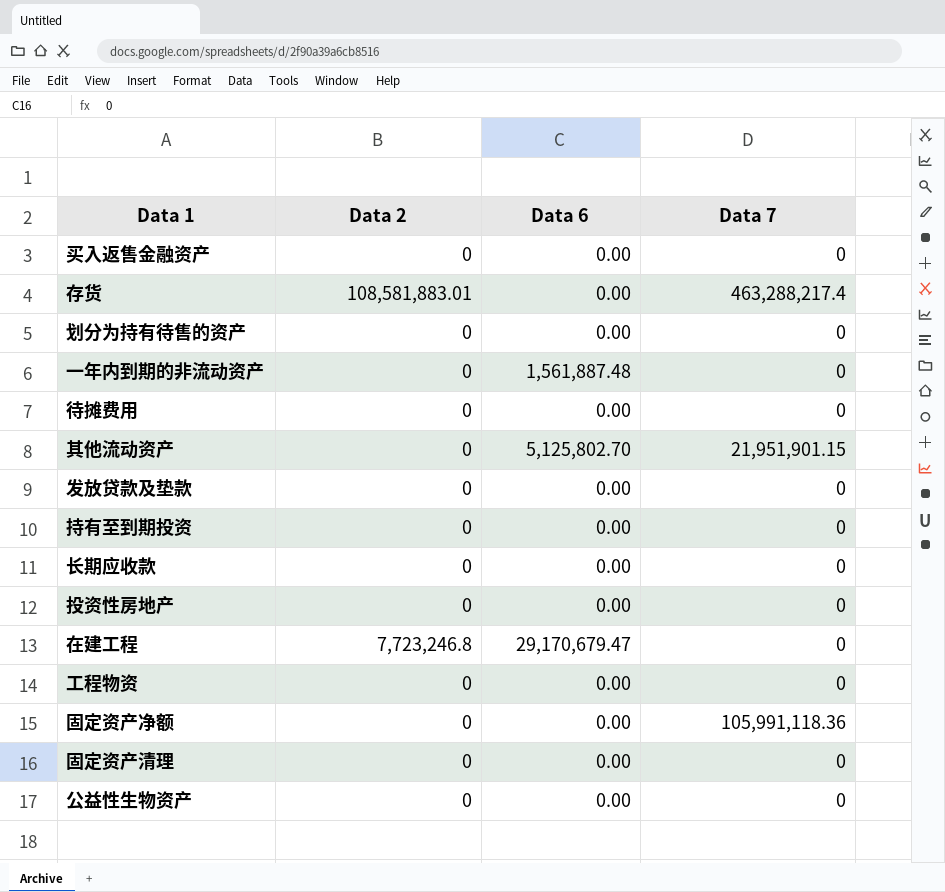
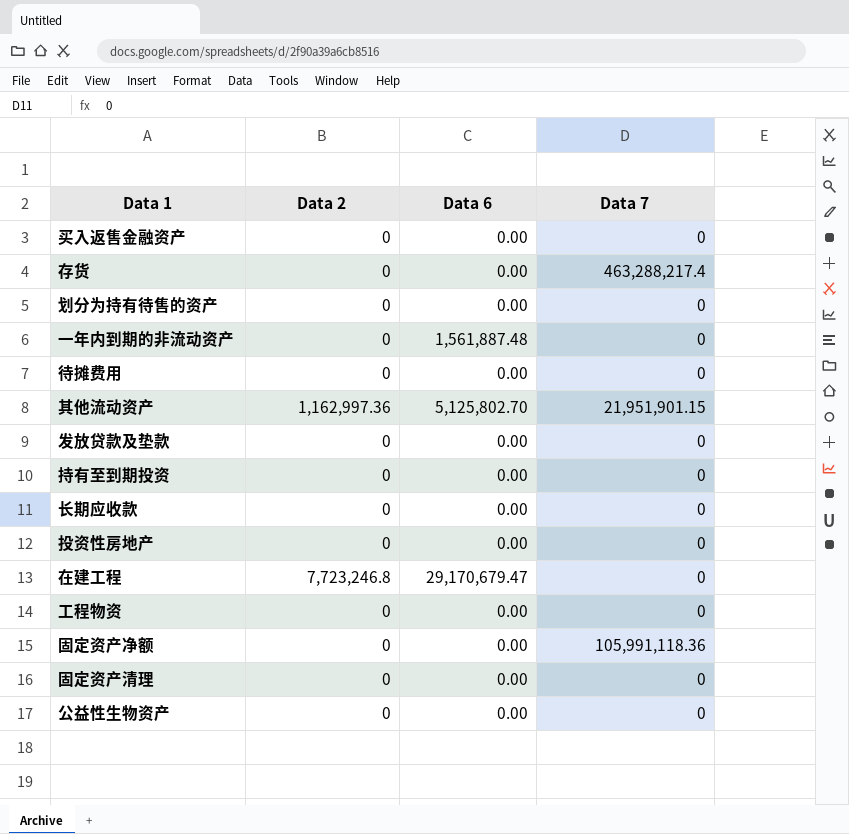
存货 | Data 2: 108,581,883.01 -> 0
其他流动资产 | Data 2: 0 -> 1,162,997.36

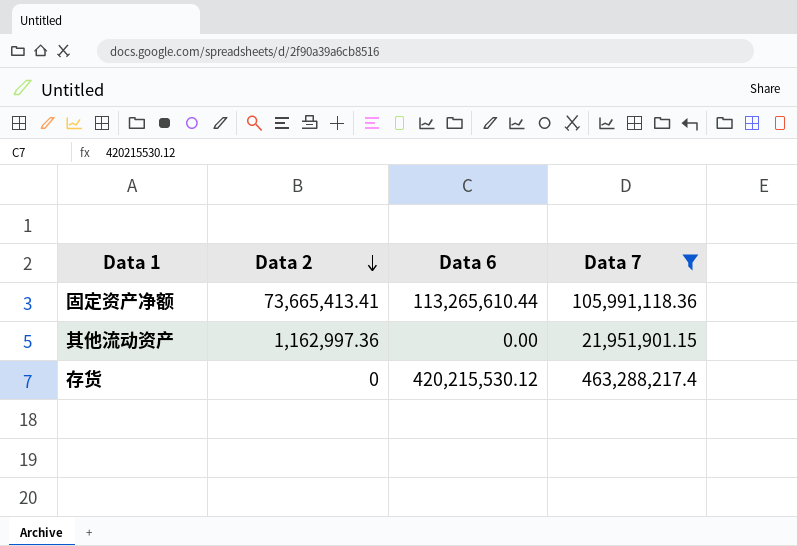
filter: none -> Data 7 != 0
row order: none -> Data 2 descending
固定资产净额 | Data 2: 0 -> 73,665,413.41
固定资产净额 | Data 6: 0.00 -> 113,265,610.44
其他流动资产 | Data 6: 5,125,802.70 -> 0.00
存货 | Data 6: 0.00 -> 420,215,530.12

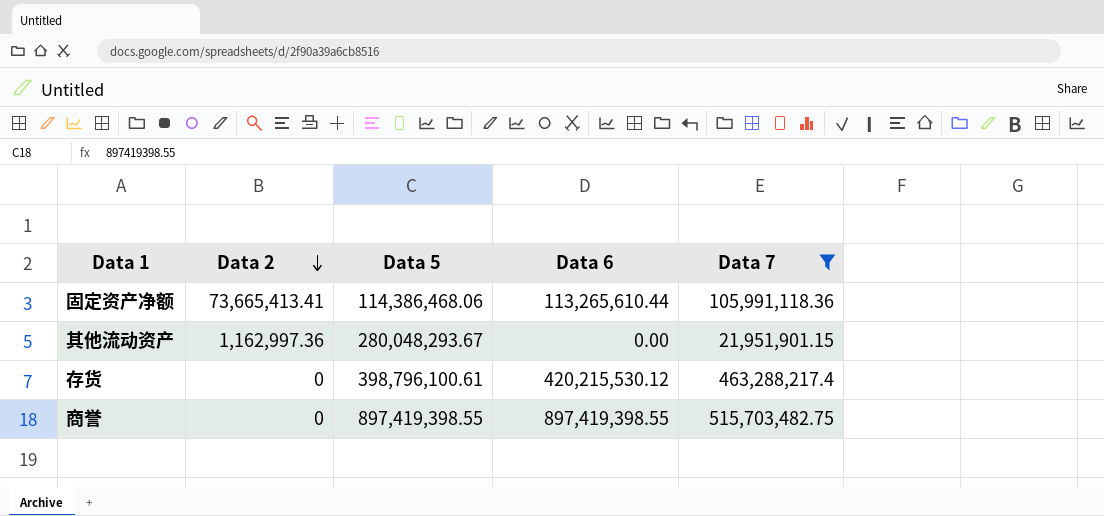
column Data 5 | position: none -> 3
row 商誉: none -> 0 | 897,419,398.55 | 897,419,398.55 | 515,703,482.75

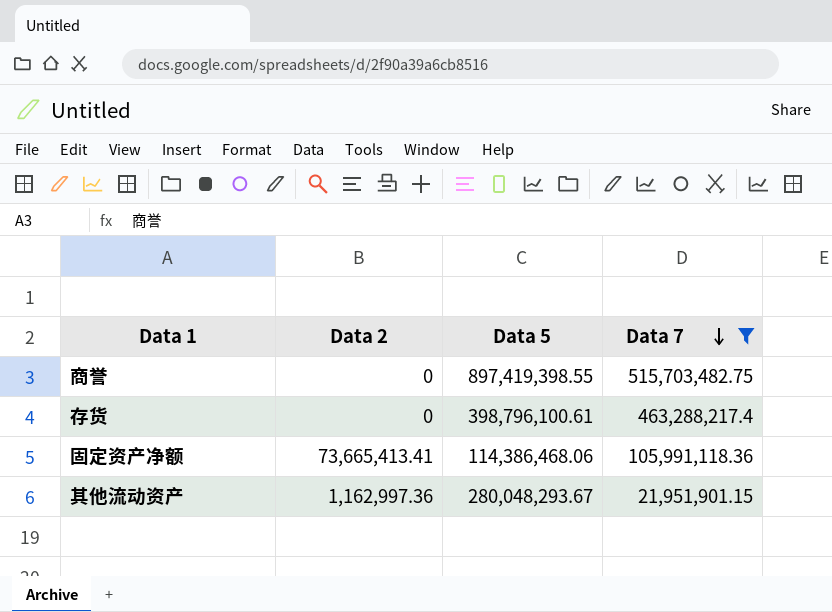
row order: Data 2 descending -> Data 7 descending
column Data 6 | position: 4 -> none

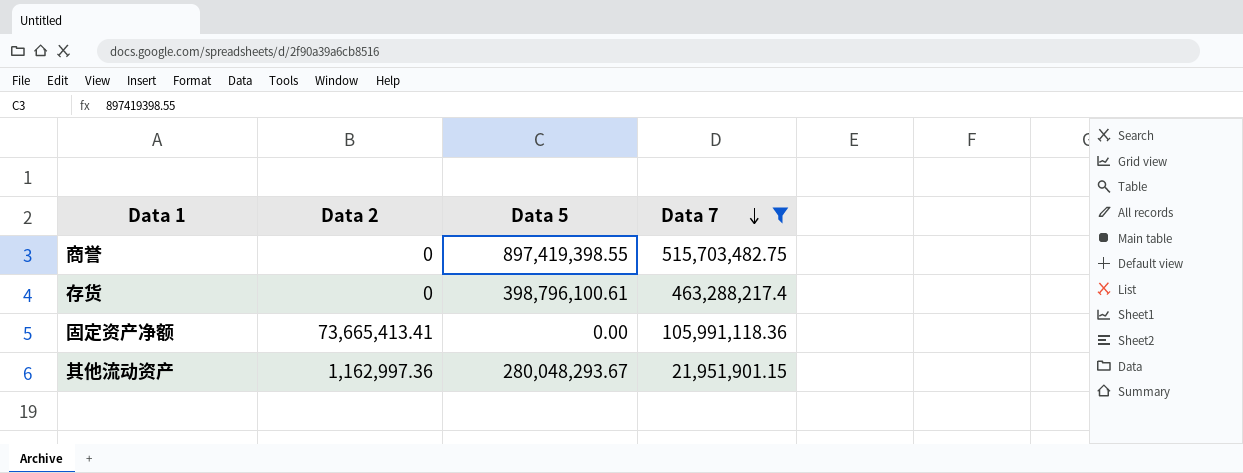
固定资产净额 | Data 5: 114,386,468.06 -> 0.00

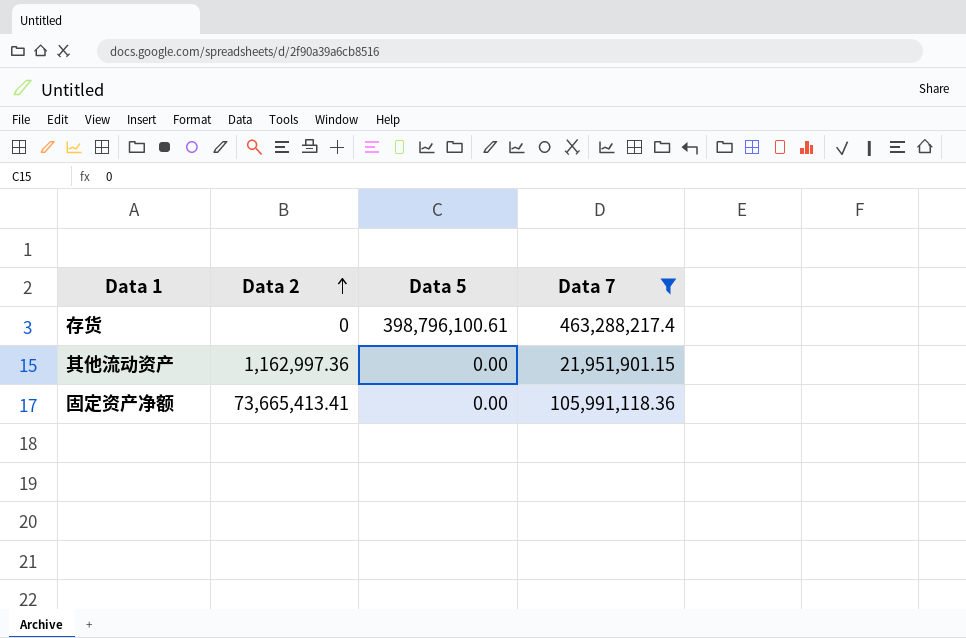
row order: Data 7 descending -> Data 2 ascending
row 商誉: 0 | 897,419,398.55 | 515,703,482.75 -> none
其他流动资产 | Data 5: 280,048,293.67 -> 0.00

